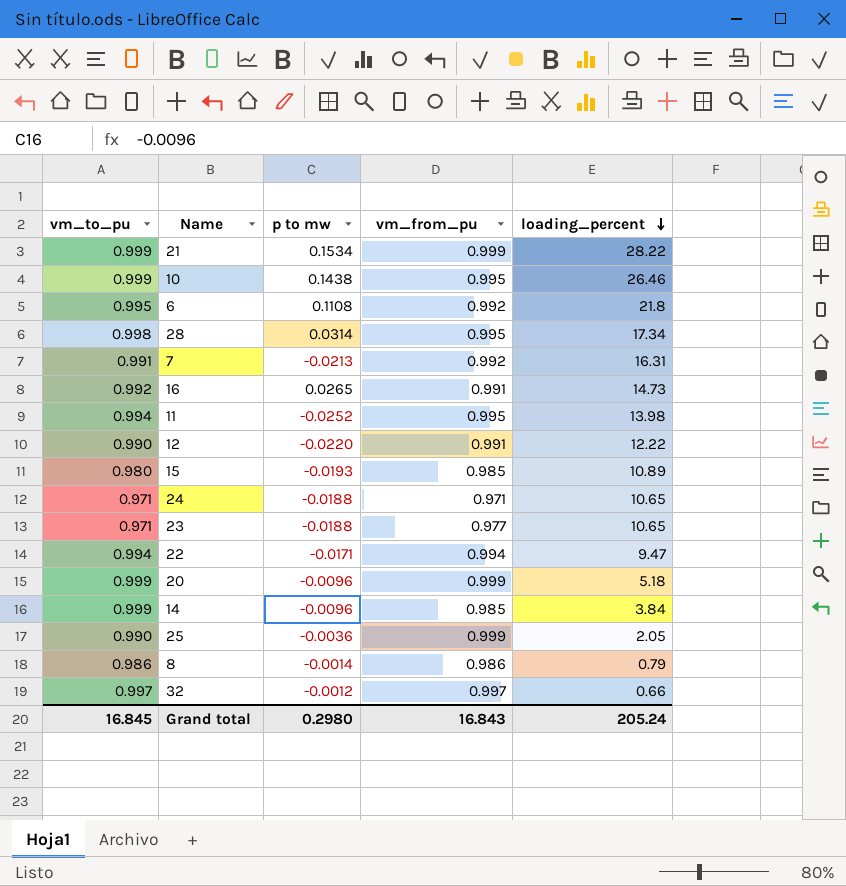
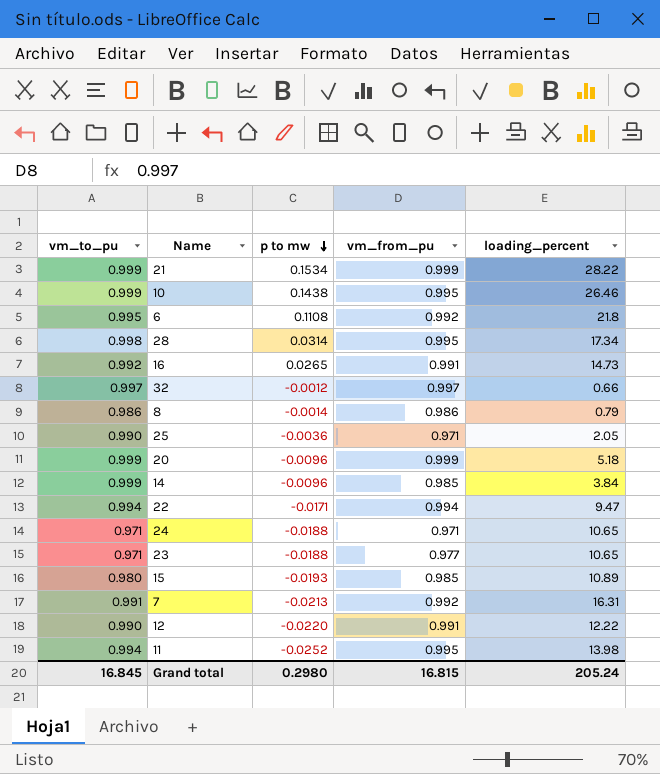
row order: loading_percent descending -> p to mw descending
25 | vm_from_pu: 0.999 -> 0.971
Grand total | vm_from_pu: 16.843 -> 16.815

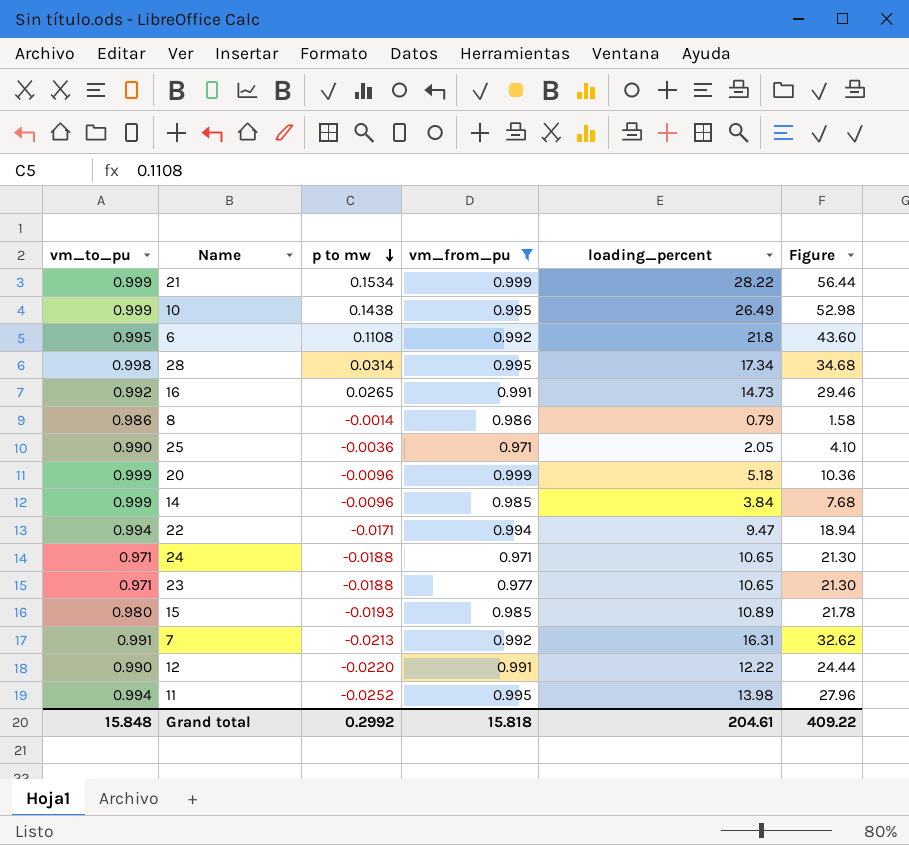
filter: none -> vm_from_pu != 0.997
column Figure | formula: none -> [loading_percent] * 2
10 | loading_percent: 26.46 -> 26.49
Grand total | vm_to_pu: 16.845 -> 15.848
Grand total | p to mw: 0.2980 -> 0.2992
Grand total | vm_from_pu: 16.815 -> 15.818
Grand total | loading_percent: 205.24 -> 204.61

